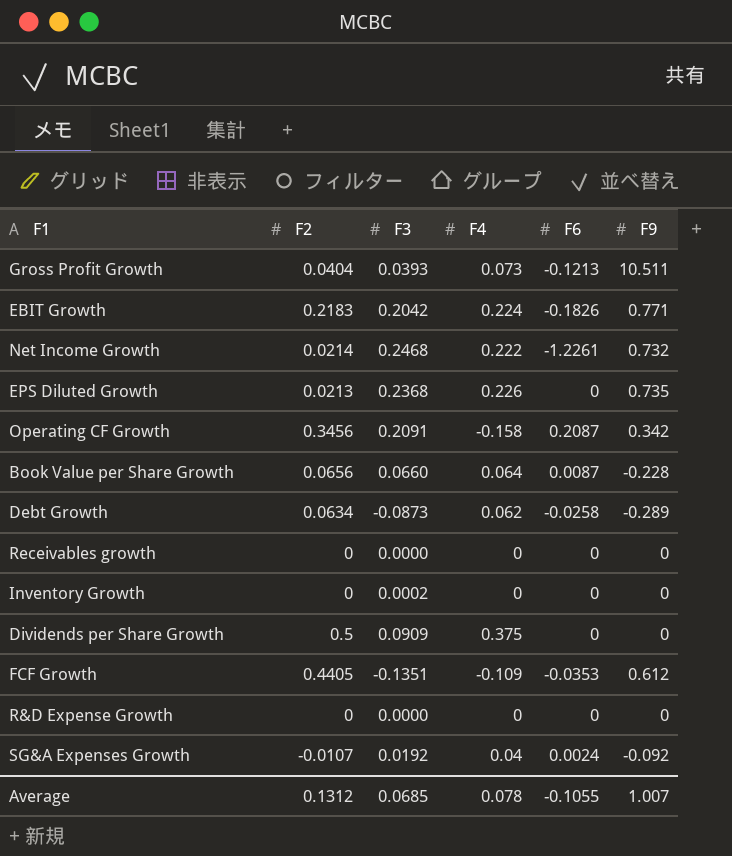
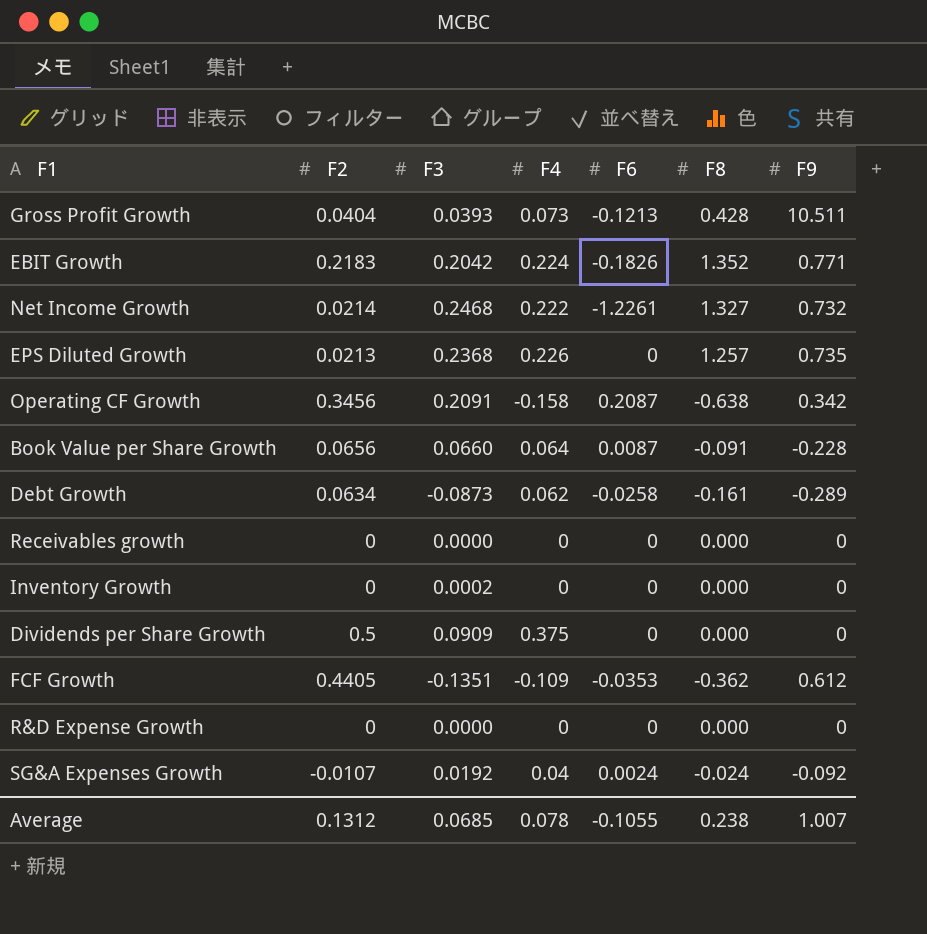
column F8 | position: none -> 6

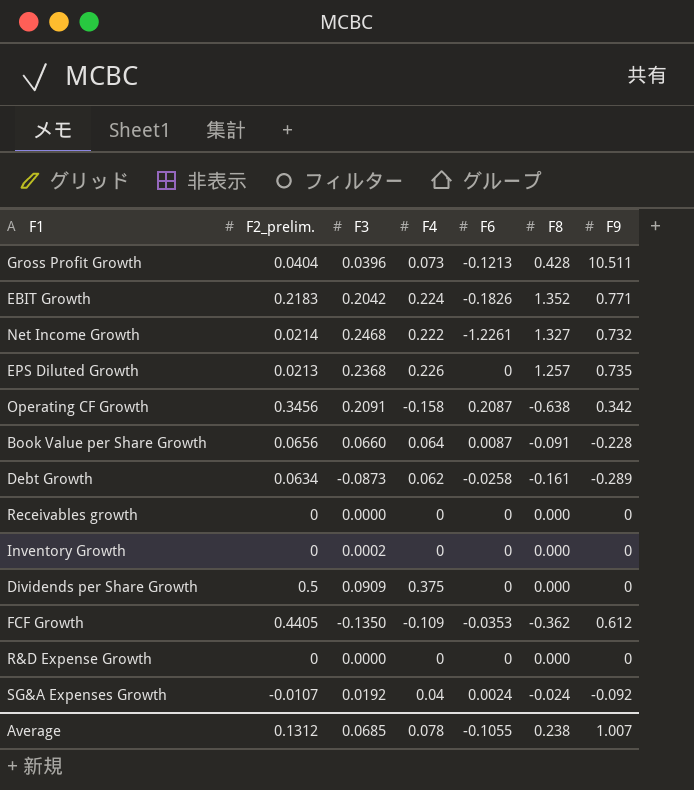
column name: F2 -> F2_prelim.
Gross Profit Growth | F3: 0.0393 -> 0.0396
FCF Growth | F3: -0.1351 -> -0.1350

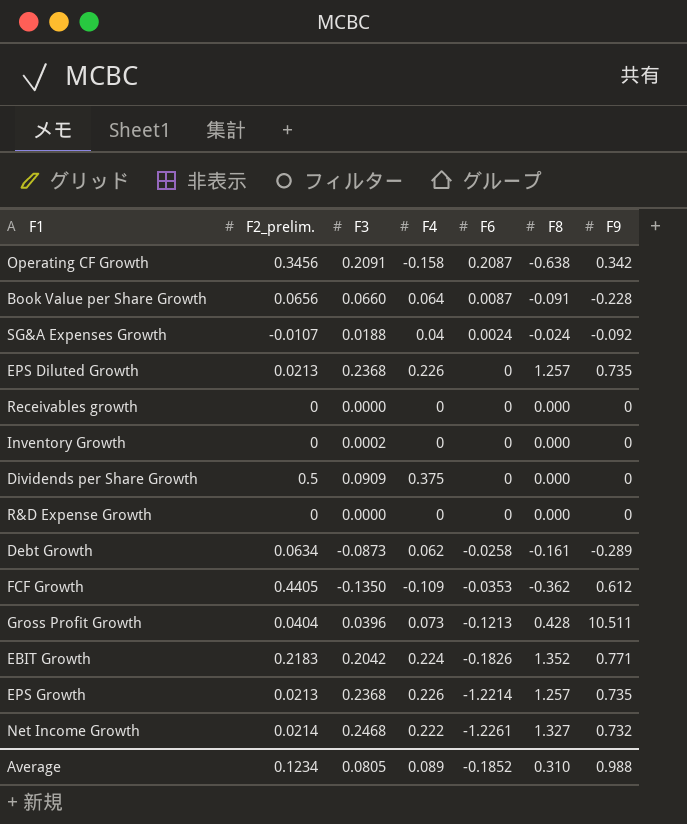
row order: none -> F6 descending
SG&A Expenses Growth | F3: 0.0192 -> 0.0188
row EPS Growth: none -> 0.0213 | 0.2368 | 0.226 | -1.2214 | 1.257 | 0.735
Average | F2_prelim.: 0.1312 -> 0.1234
Average | F3: 0.0685 -> 0.0805
Average | F4: 0.078 -> 0.089
Average | F6: -0.1055 -> -0.1852
Average | F8: 0.238 -> 0.310
Average | F9: 1.007 -> 0.988

